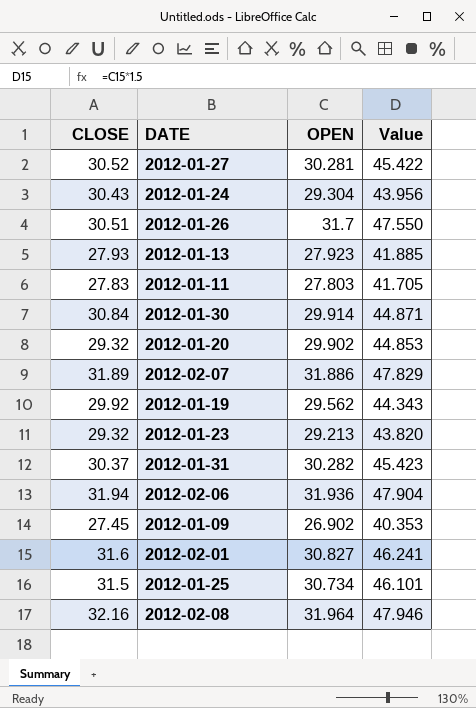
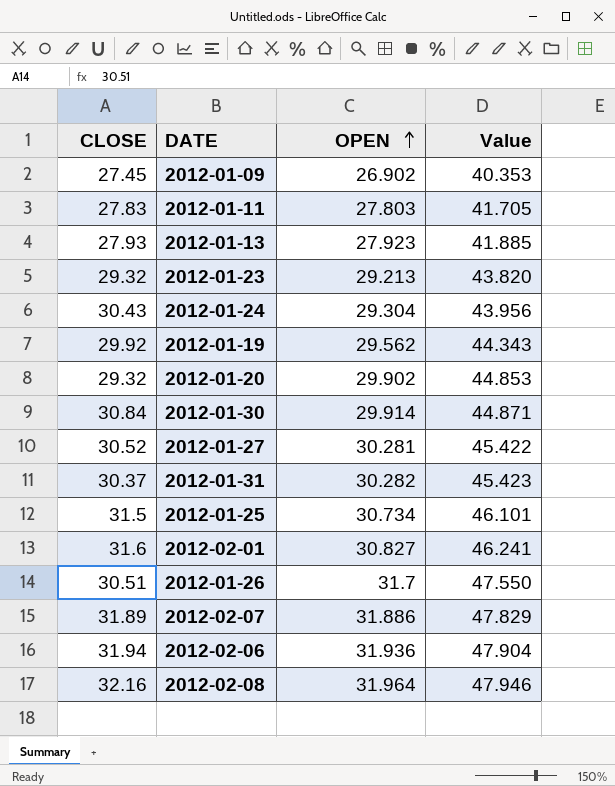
row order: none -> OPEN ascending

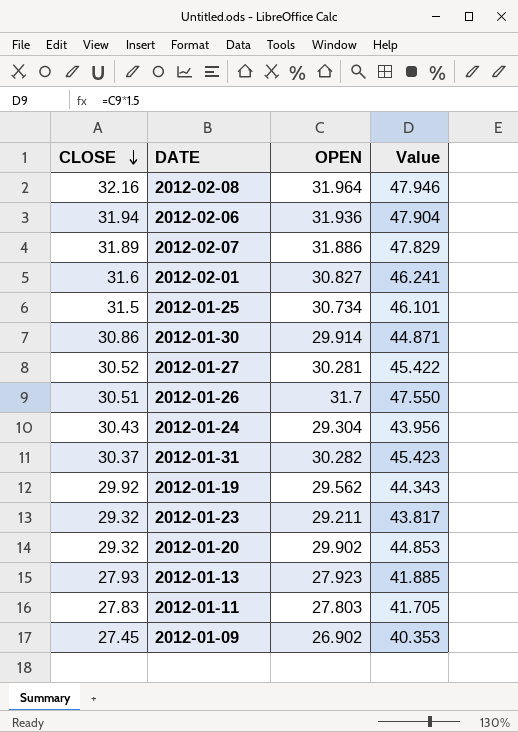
row order: OPEN ascending -> CLOSE descending
2012-01-30 | CLOSE: 30.84 -> 30.86
2012-01-23 | OPEN: 29.213 -> 29.211
2012-01-23 | Value: 43.820 -> 43.817

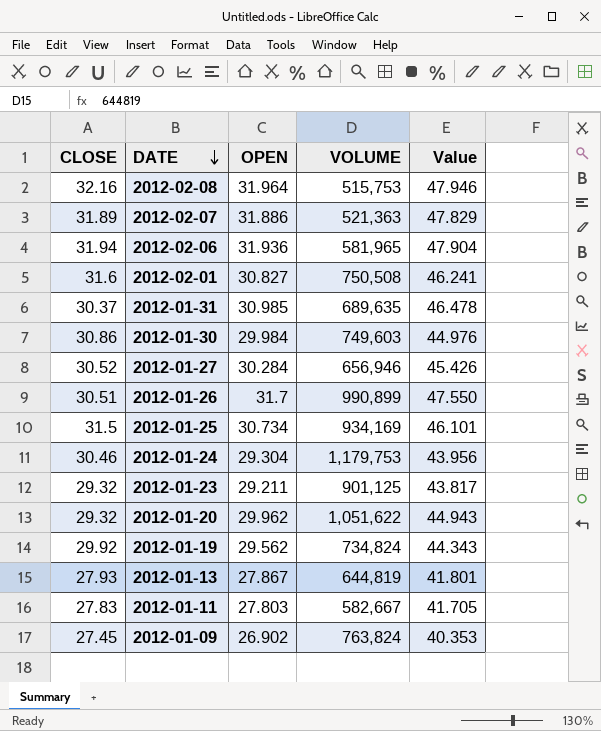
row order: CLOSE descending -> DATE descending
column VOLUME | position: none -> 4
2012-01-31 | OPEN: 30.282 -> 30.985
2012-01-31 | Value: 45.423 -> 46.478
2012-01-30 | OPEN: 29.914 -> 29.984
2012-01-30 | Value: 44.871 -> 44.976
2012-01-27 | OPEN: 30.281 -> 30.284
2012-01-27 | Value: 45.422 -> 45.426
2012-01-24 | CLOSE: 30.43 -> 30.46
2012-01-20 | OPEN: 29.902 -> 29.962
2012-01-20 | Value: 44.853 -> 44.943
2012-01-13 | OPEN: 27.923 -> 27.867
2012-01-13 | Value: 41.885 -> 41.801

